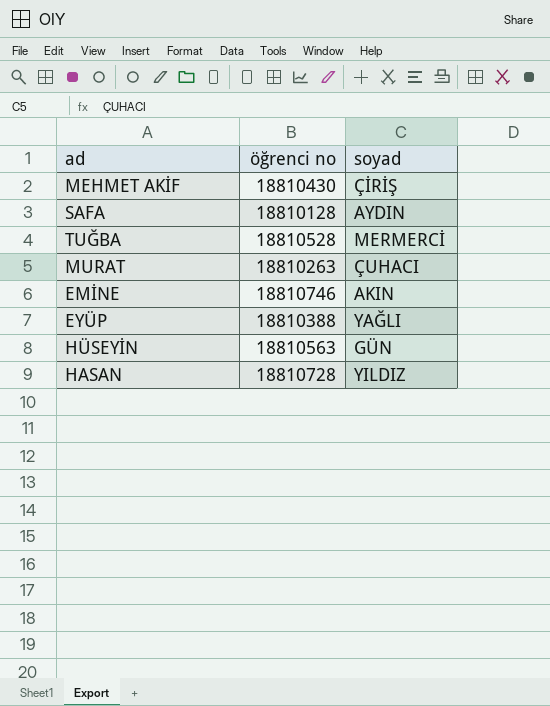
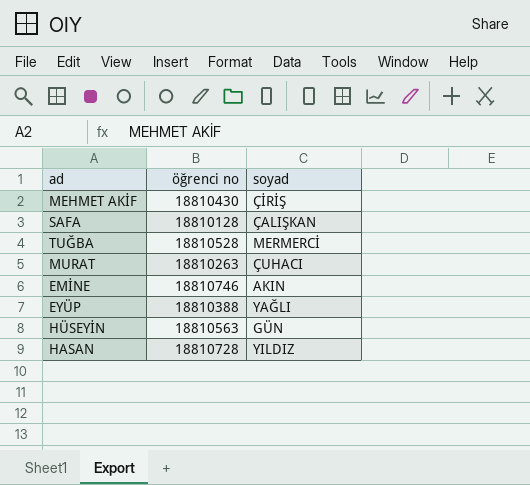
SAFA | soyad: AYDIN -> ÇALIŞKAN

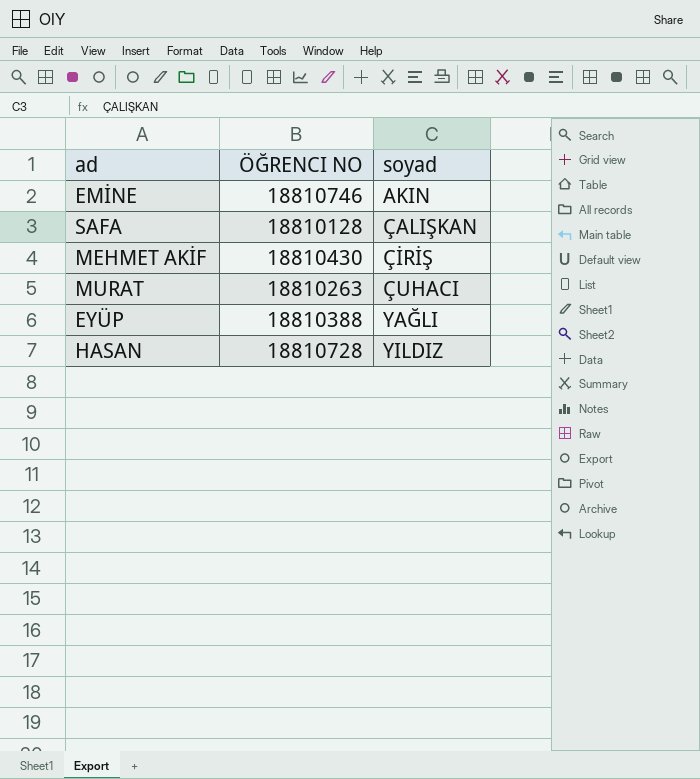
row order: none -> soyad ascending
column name: öğrenci no -> ÖĞRENCI NO
row TUĞBA: 18810528 | MERMERCİ -> none
row HÜSEYİN: 18810563 | GÜN -> none

